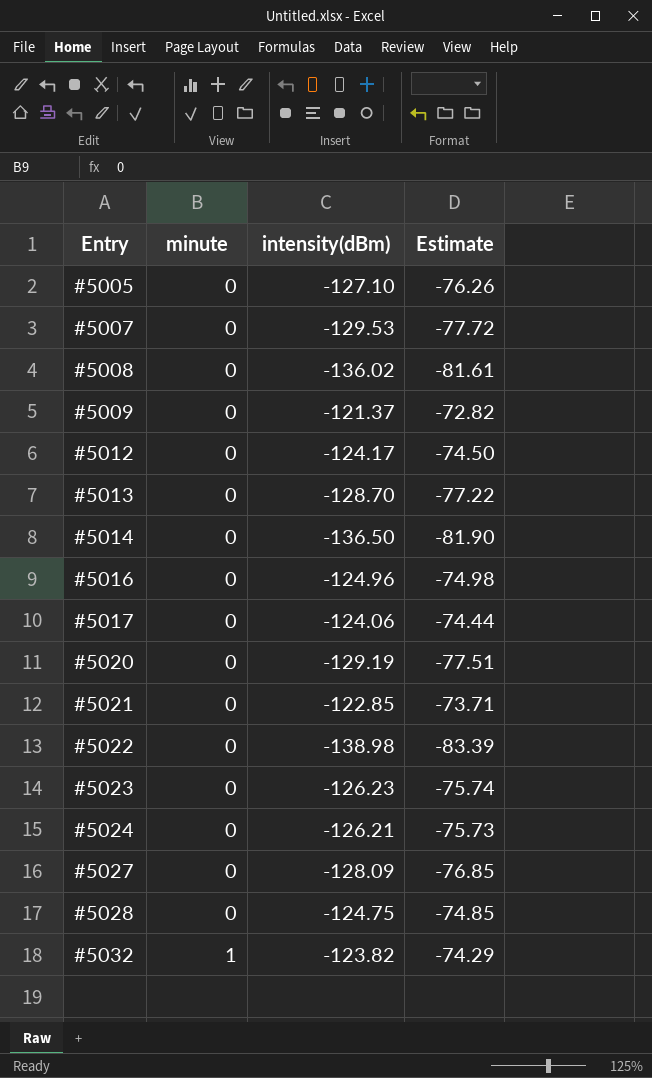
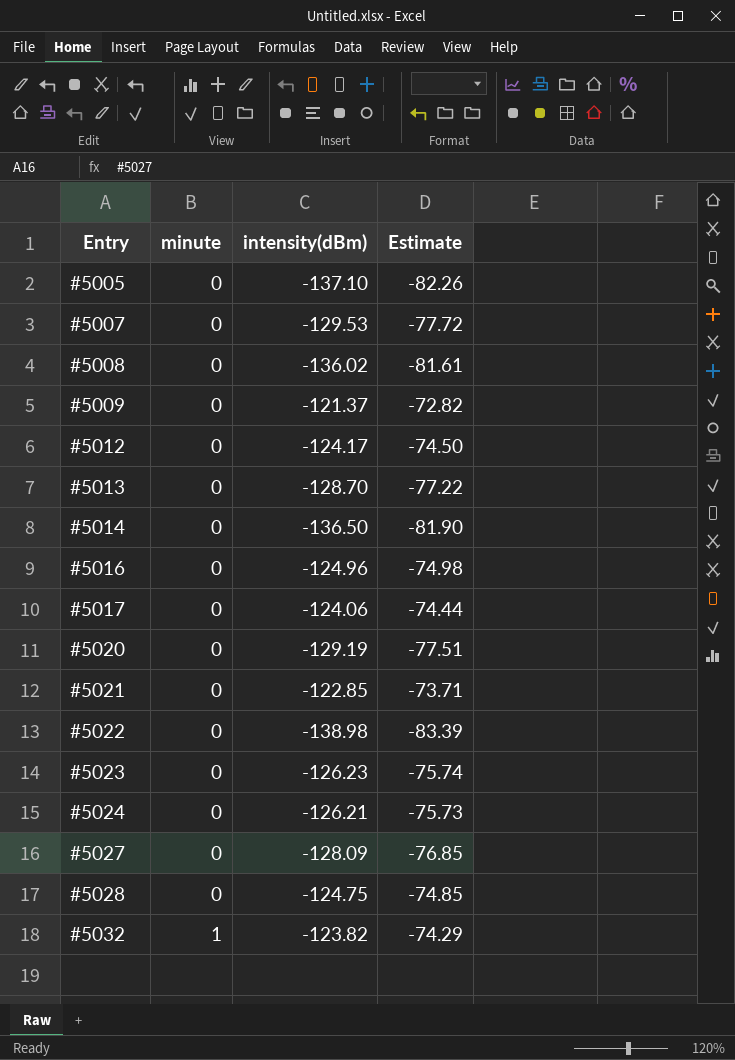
#5005 | intensity(dBm): -127.10 -> -137.10
#5005 | Estimate: -76.26 -> -82.26

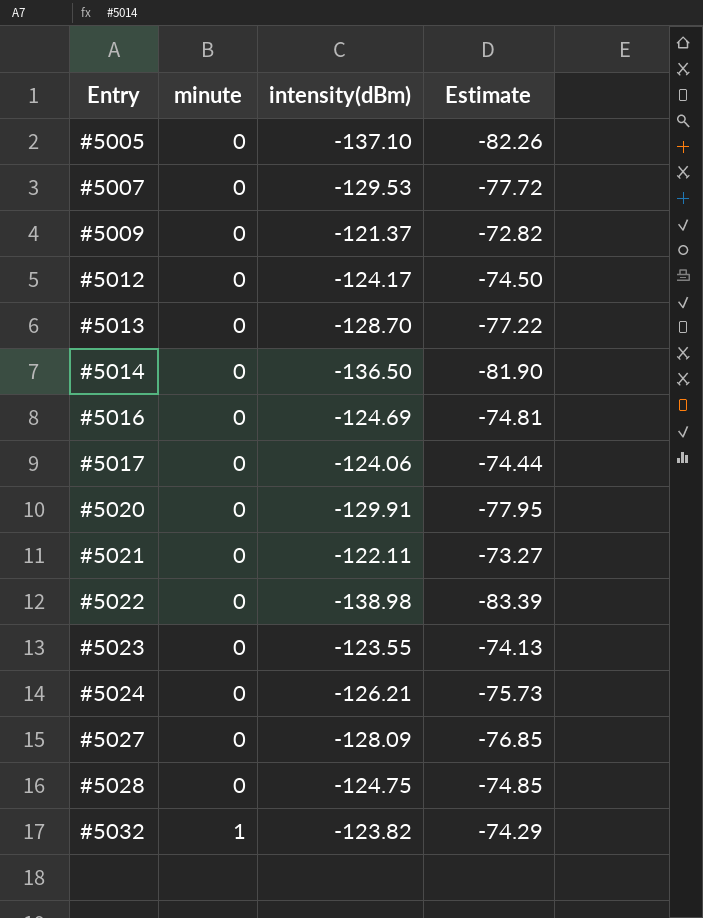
row #5008: 0 | -136.02 | -81.61 -> none
#5016 | intensity(dBm): -124.96 -> -124.69
#5016 | Estimate: -74.98 -> -74.81
#5020 | intensity(dBm): -129.19 -> -129.91
#5020 | Estimate: -77.51 -> -77.95
#5021 | intensity(dBm): -122.85 -> -122.11
#5021 | Estimate: -73.71 -> -73.27
#5023 | intensity(dBm): -126.23 -> -123.55
#5023 | Estimate: -75.74 -> -74.13

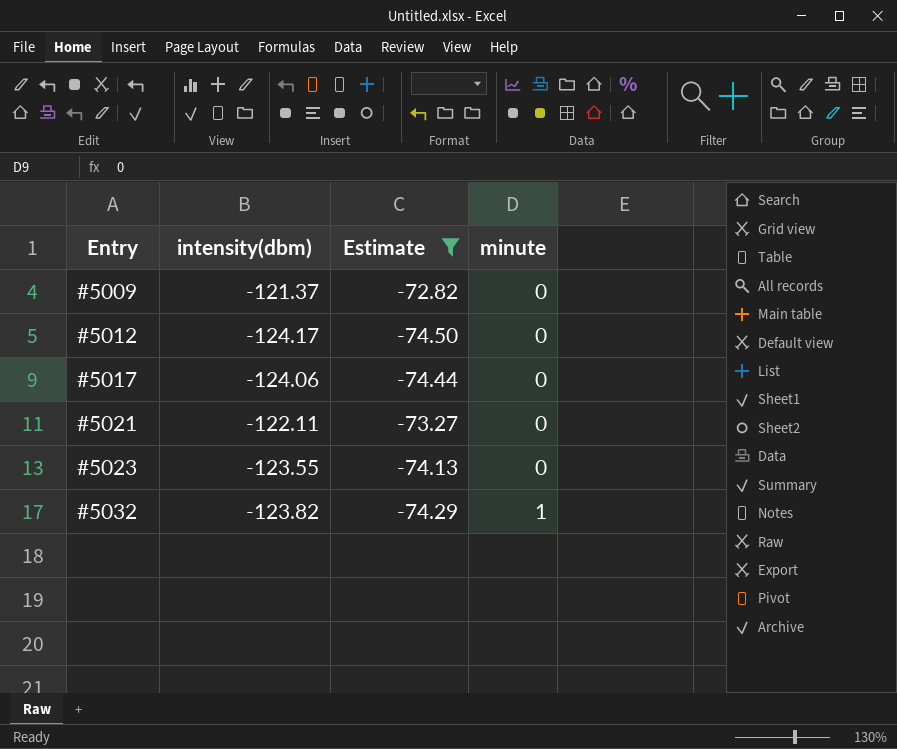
filter: none -> Estimate >= -74.50
column name: intensity(dBm) -> intensity(dbm)
column minute | position: 2 -> 4

